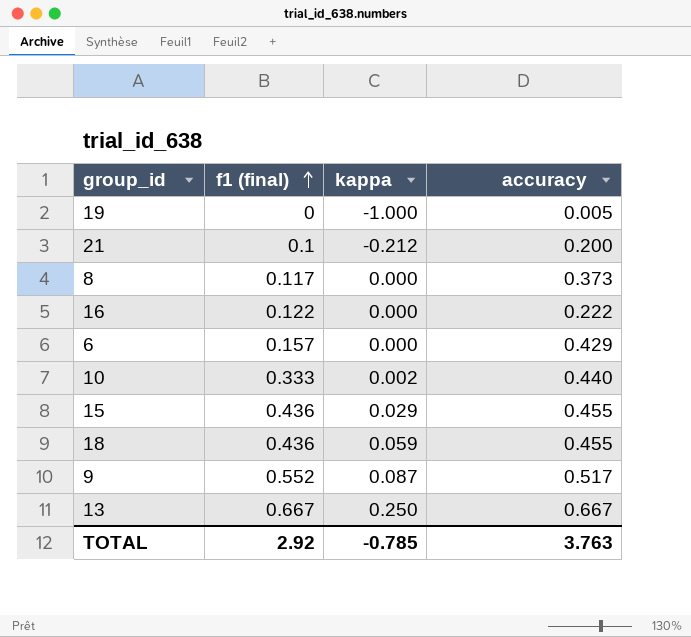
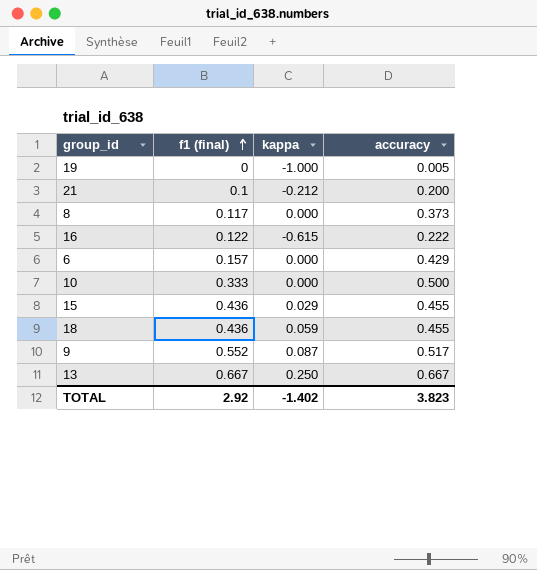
16 | kappa: 0.000 -> -0.615
10 | kappa: 0.002 -> 0.000
10 | accuracy: 0.440 -> 0.500
TOTAL | kappa: -0.785 -> -1.402
TOTAL | accuracy: 3.763 -> 3.823

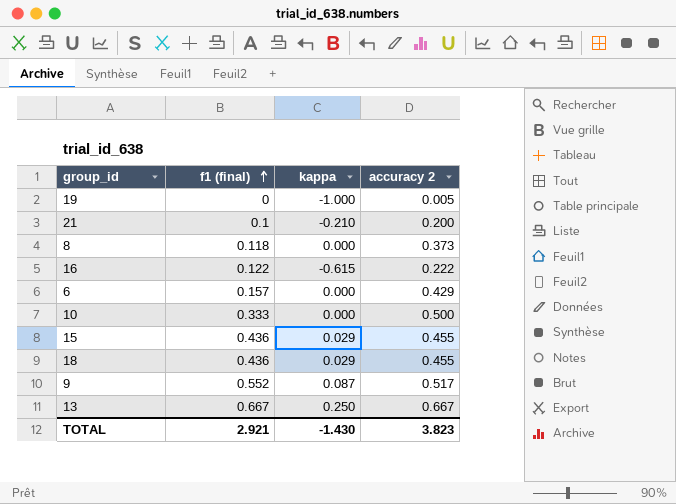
column name: accuracy -> accuracy 2
21 | kappa: -0.212 -> -0.210
8 | f1 (final): 0.117 -> 0.118
18 | kappa: 0.059 -> 0.029
TOTAL | f1 (final): 2.92 -> 2.921
TOTAL | kappa: -1.402 -> -1.430

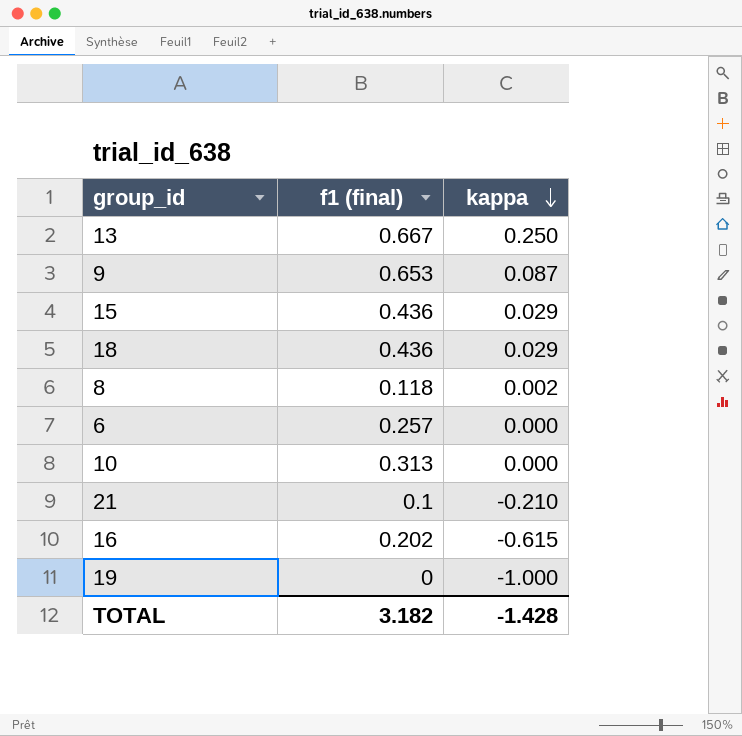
row order: f1 (final) ascending -> kappa descending
column accuracy 2 | position: 4 -> none
9 | f1 (final): 0.552 -> 0.653
8 | kappa: 0.000 -> 0.002
6 | f1 (final): 0.157 -> 0.257
10 | f1 (final): 0.333 -> 0.313
16 | f1 (final): 0.122 -> 0.202
TOTAL | f1 (final): 2.921 -> 3.182
TOTAL | kappa: -1.430 -> -1.428

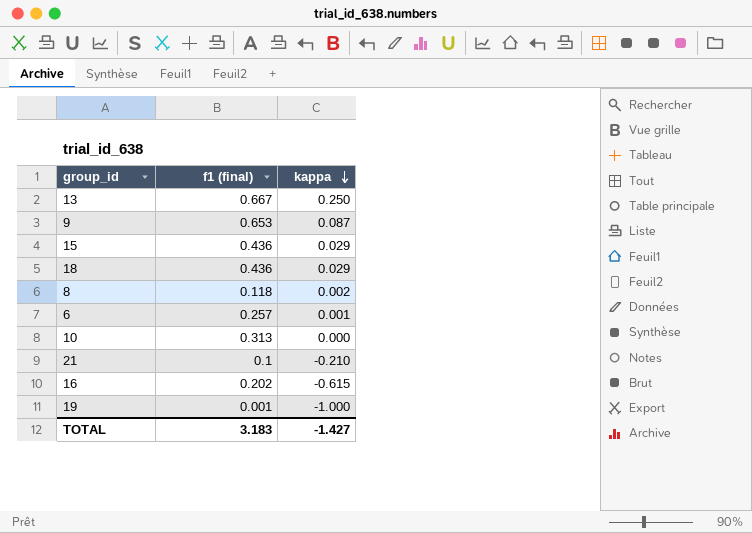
6 | kappa: 0.000 -> 0.001
19 | f1 (final): 0 -> 0.001
TOTAL | f1 (final): 3.182 -> 3.183
TOTAL | kappa: -1.428 -> -1.427

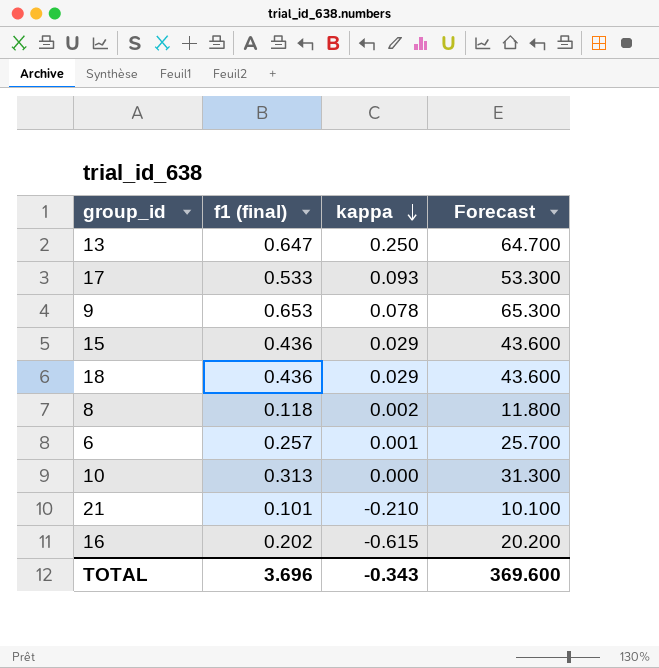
column Forecast | formula: none -> [f1 (final)] * 100
row 19: 0.001 | -1.000 -> none
13 | f1 (final): 0.667 -> 0.647
row 17: none -> 0.533 | 0.093 | 53.300
9 | kappa: 0.087 -> 0.078
21 | f1 (final): 0.1 -> 0.101
TOTAL | f1 (final): 3.183 -> 3.696
TOTAL | kappa: -1.427 -> -0.343

